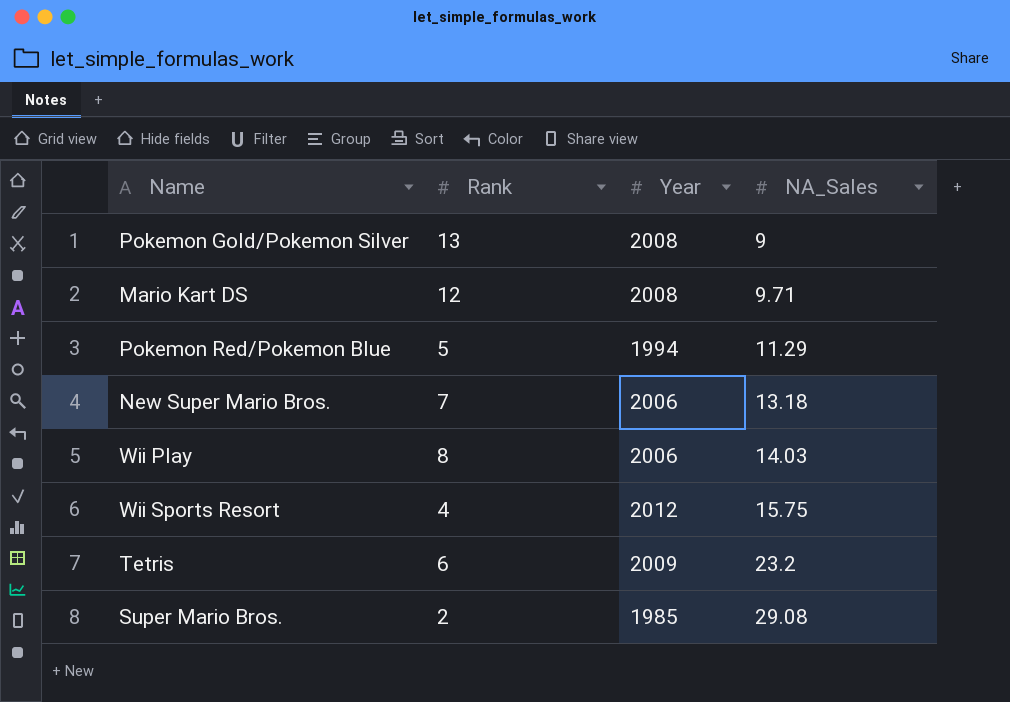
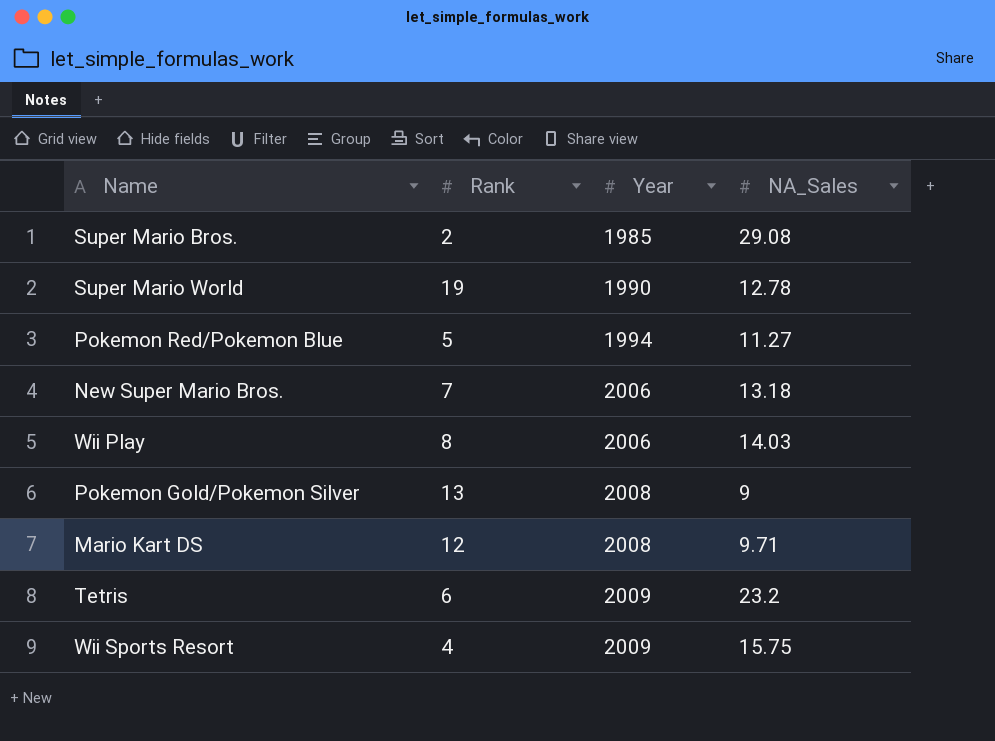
row order: NA_Sales ascending -> Year ascending
row Super Mario World: none -> 19 | 1990 | 12.78
Pokemon Red/Pokemon Blue | NA_Sales: 11.29 -> 11.27
Wii Sports Resort | Year: 2012 -> 2009

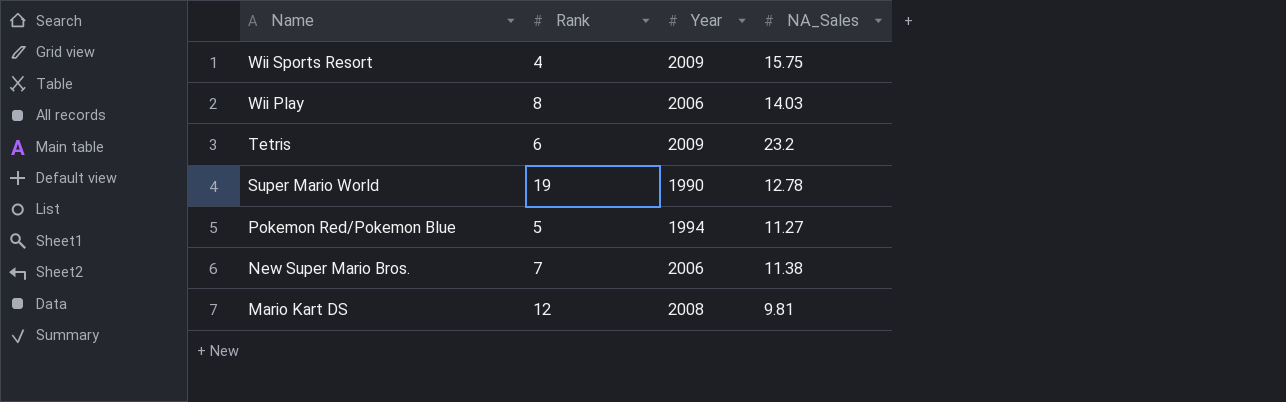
row order: Year ascending -> Name descending
row Super Mario Bros.: 2 | 1985 | 29.08 -> none
row Pokemon Gold/Pokemon Silver: 13 | 2008 | 9 -> none
New Super Mario Bros. | NA_Sales: 13.18 -> 11.38
Mario Kart DS | NA_Sales: 9.71 -> 9.81

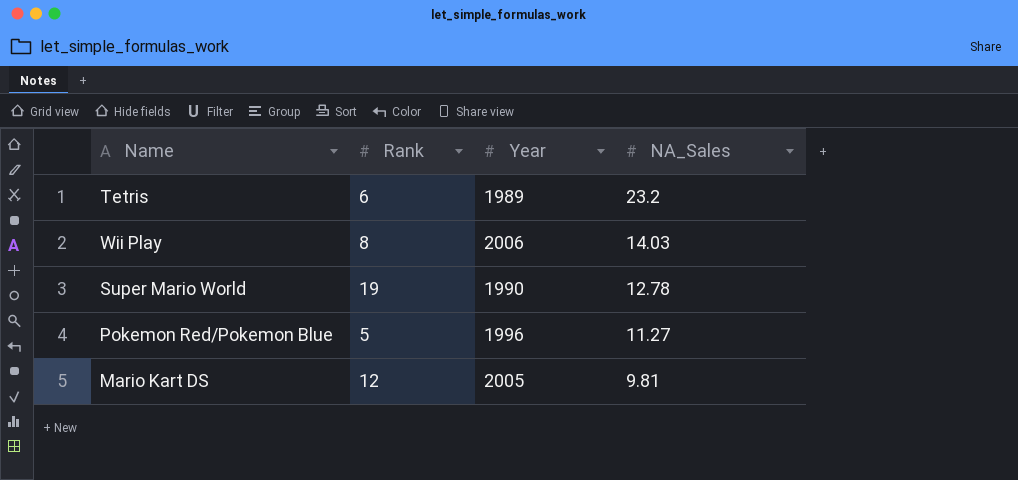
row order: Name descending -> NA_Sales descending
row Wii Sports Resort: 4 | 2009 | 15.75 -> none
row New Super Mario Bros.: 7 | 2006 | 11.38 -> none
Tetris | Year: 2009 -> 1989
Pokemon Red/Pokemon Blue | Year: 1994 -> 1996
Mario Kart DS | Year: 2008 -> 2005

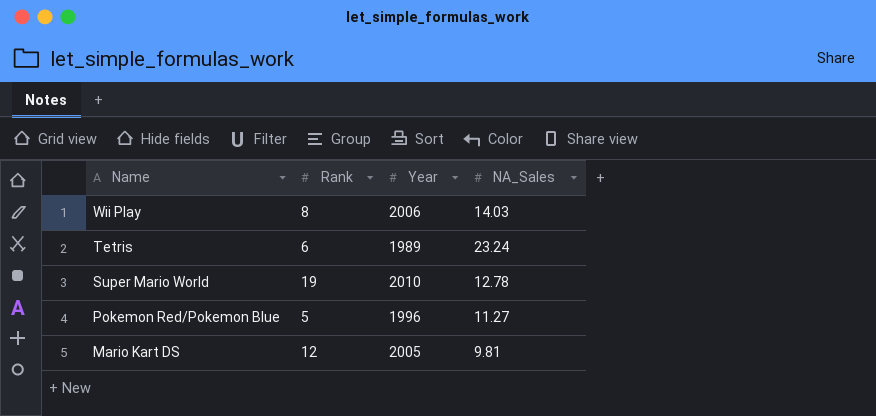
row order: NA_Sales descending -> Name descending
Tetris | NA_Sales: 23.2 -> 23.24
Super Mario World | Year: 1990 -> 2010

